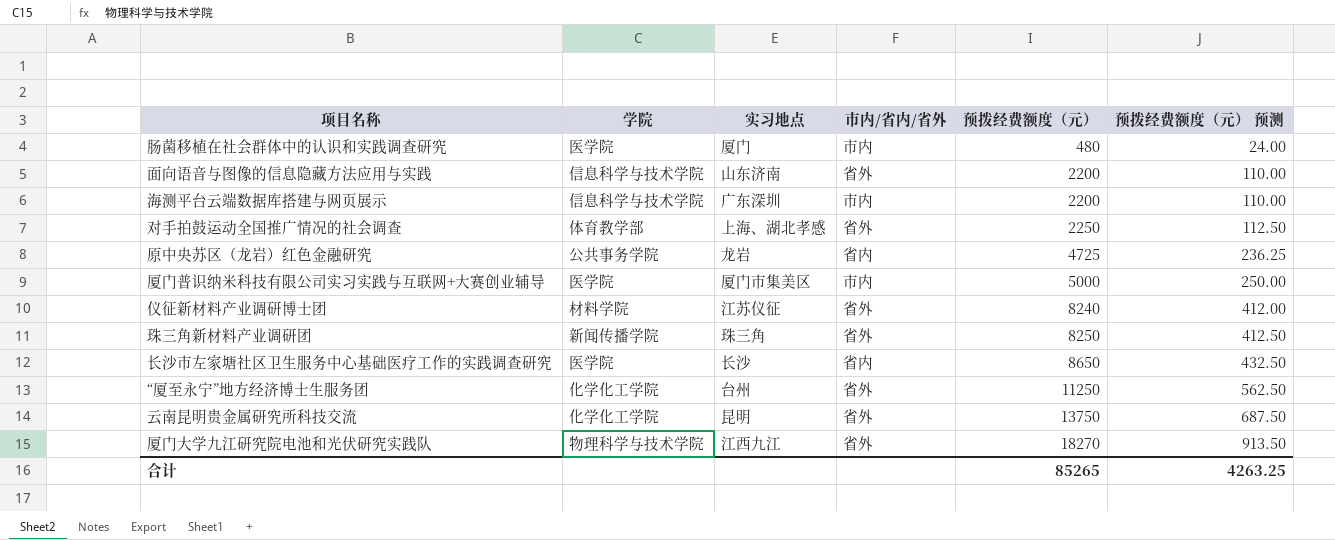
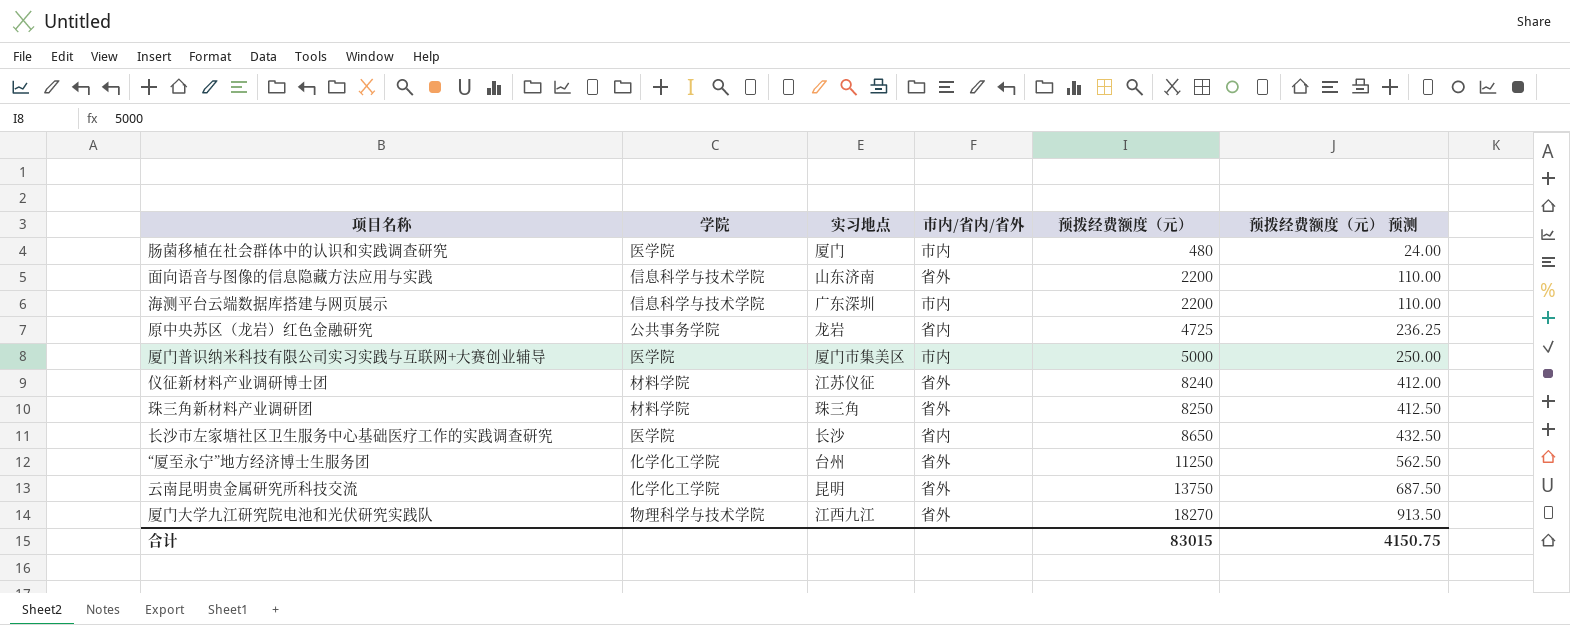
row 对手拍鼓运动全国推广情况的社会调查: 体育教学部 | 上海、湖北孝感 | 省外 | 2250 | 112.50 -> none
珠三角新材料产业调研团 | 学院: 新闻传播学院 -> 材料学院
合计 | 预拨经费额度（元）: 85265 -> 83015
合计 | 预拨经费额度（元） 预测: 4263.25 -> 4150.75

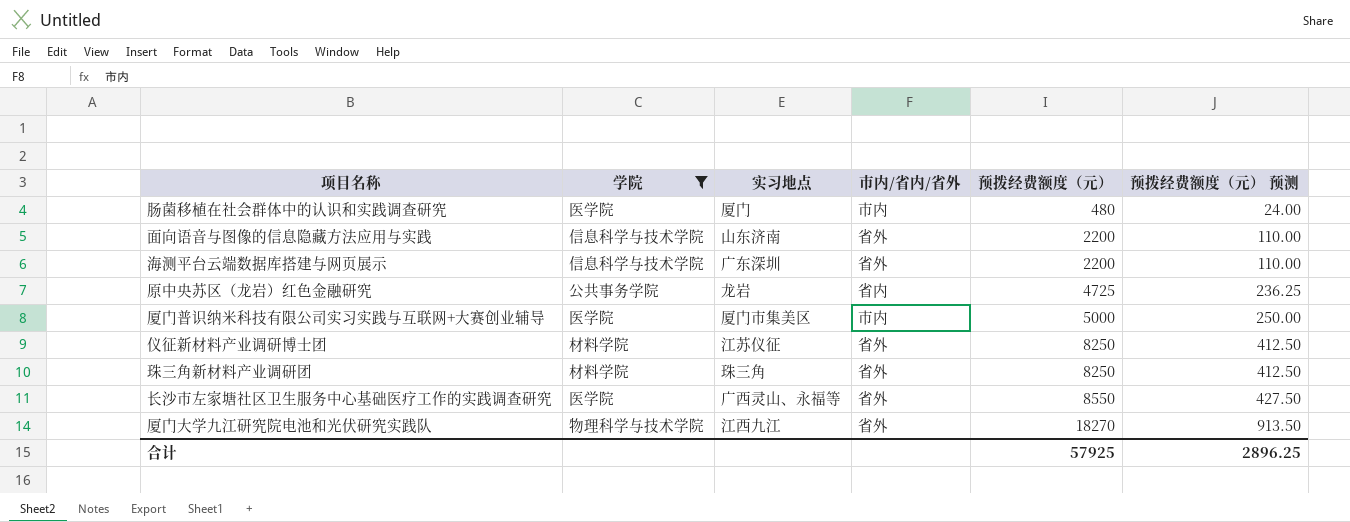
filter: none -> 学院 != 化学化工学院
海测平台云端数据库搭建与网页展示 | 市内/省内/省外: 市内 -> 省外
仪征新材料产业调研博士团 | 预拨经费额度（元）: 8240 -> 8250
仪征新材料产业调研博士团 | 预拨经费额度（元） 预测: 412.00 -> 412.50
长沙市左家塘社区卫生服务中心基础医疗工作的实践调查研究 | 实习地点: 长沙 -> 广西灵山、永福等
长沙市左家塘社区卫生服务中心基础医疗工作的实践调查研究 | 市内/省内/省外: 省内 -> 省外
长沙市左家塘社区卫生服务中心基础医疗工作的实践调查研究 | 预拨经费额度（元）: 8650 -> 8550
长沙市左家塘社区卫生服务中心基础医疗工作的实践调查研究 | 预拨经费额度（元） 预测: 432.50 -> 427.50
合计 | 预拨经费额度（元）: 83015 -> 57925
合计 | 预拨经费额度（元） 预测: 4150.75 -> 2896.25

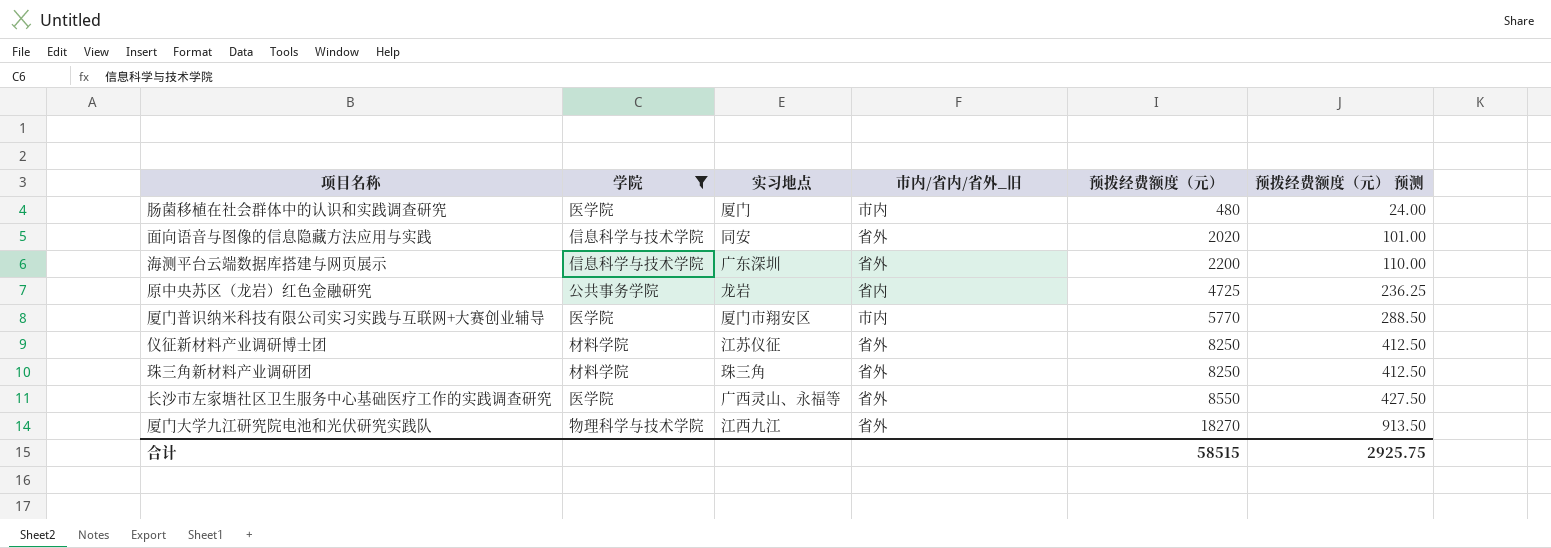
column name: 市内/省内/省外 -> 市内/省内/省外_旧
面向语音与图像的信息隐藏方法应用与实践 | 实习地点: 山东济南 -> 同安
面向语音与图像的信息隐藏方法应用与实践 | 预拨经费额度（元）: 2200 -> 2020
面向语音与图像的信息隐藏方法应用与实践 | 预拨经费额度（元） 预测: 110.00 -> 101.00
厦门普识纳米科技有限公司实习实践与互联网+大赛创业辅导 | 实习地点: 厦门市集美区 -> 厦门市翔安区
厦门普识纳米科技有限公司实习实践与互联网+大赛创业辅导 | 预拨经费额度（元）: 5000 -> 5770
厦门普识纳米科技有限公司实习实践与互联网+大赛创业辅导 | 预拨经费额度（元） 预测: 250.00 -> 288.50
合计 | 预拨经费额度（元）: 57925 -> 58515
合计 | 预拨经费额度（元） 预测: 2896.25 -> 2925.75

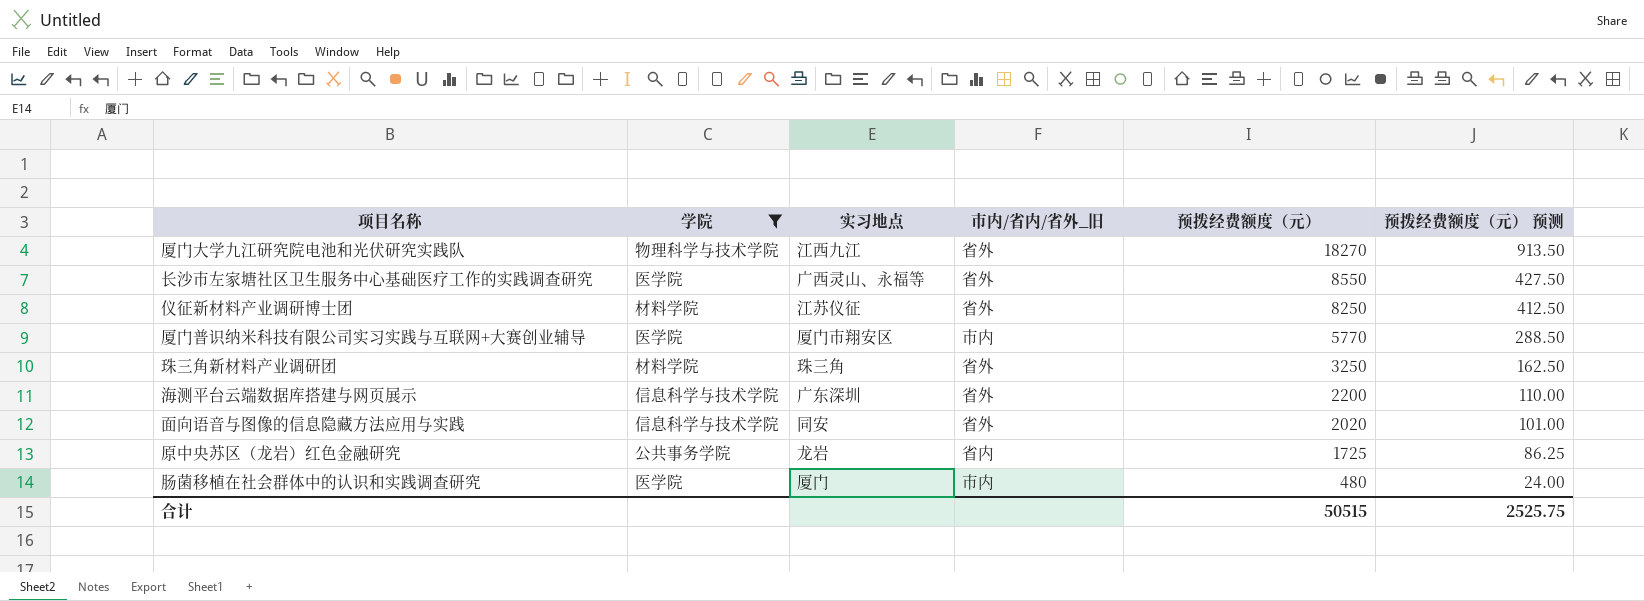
row order: 预拨经费额度（元） ascending -> 预拨经费额度（元） descending
珠三角新材料产业调研团 | 预拨经费额度（元）: 8250 -> 3250
珠三角新材料产业调研团 | 预拨经费额度（元） 预测: 412.50 -> 162.50
原中央苏区（龙岩）红色金融研究 | 预拨经费额度（元）: 4725 -> 1725
原中央苏区（龙岩）红色金融研究 | 预拨经费额度（元） 预测: 236.25 -> 86.25
合计 | 预拨经费额度（元）: 58515 -> 50515
合计 | 预拨经费额度（元） 预测: 2925.75 -> 2525.75

